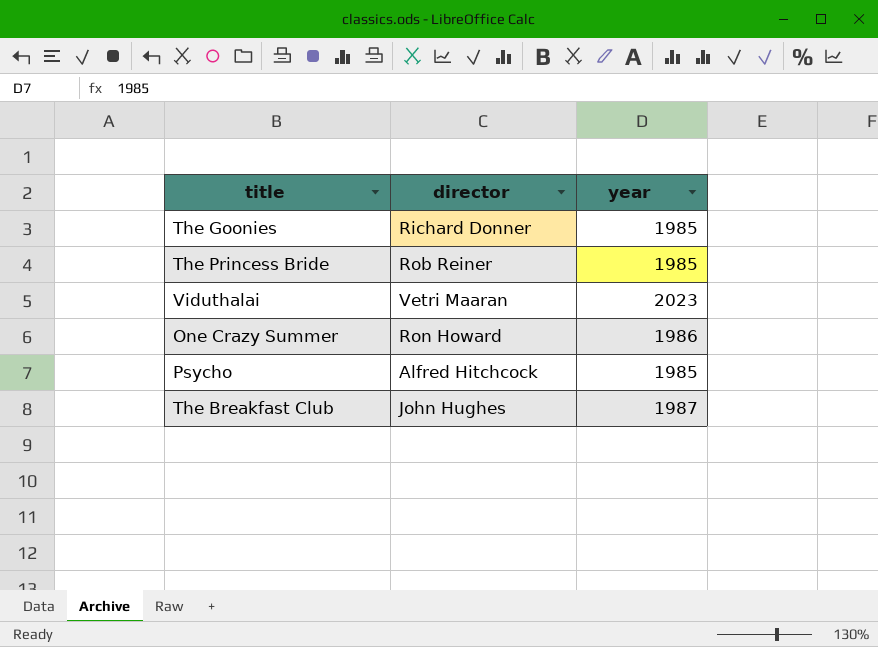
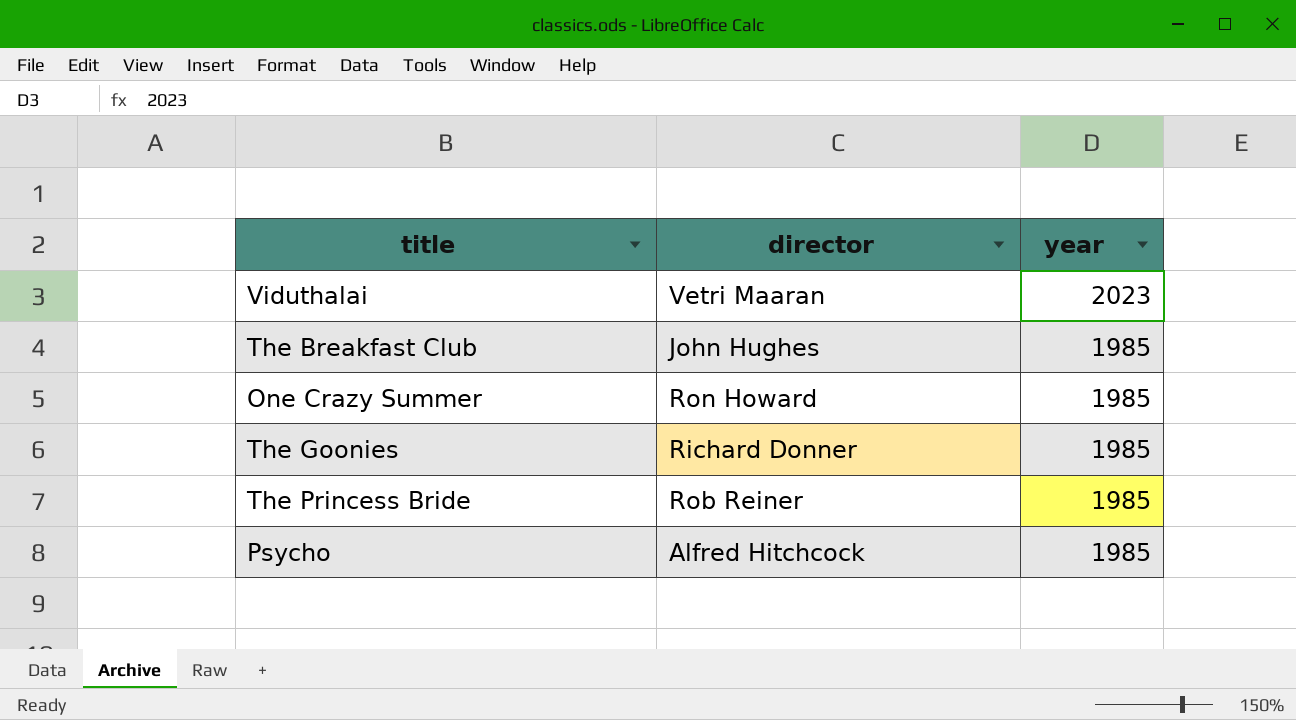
row order: none -> year descending
The Breakfast Club | year: 1987 -> 1985
One Crazy Summer | year: 1986 -> 1985

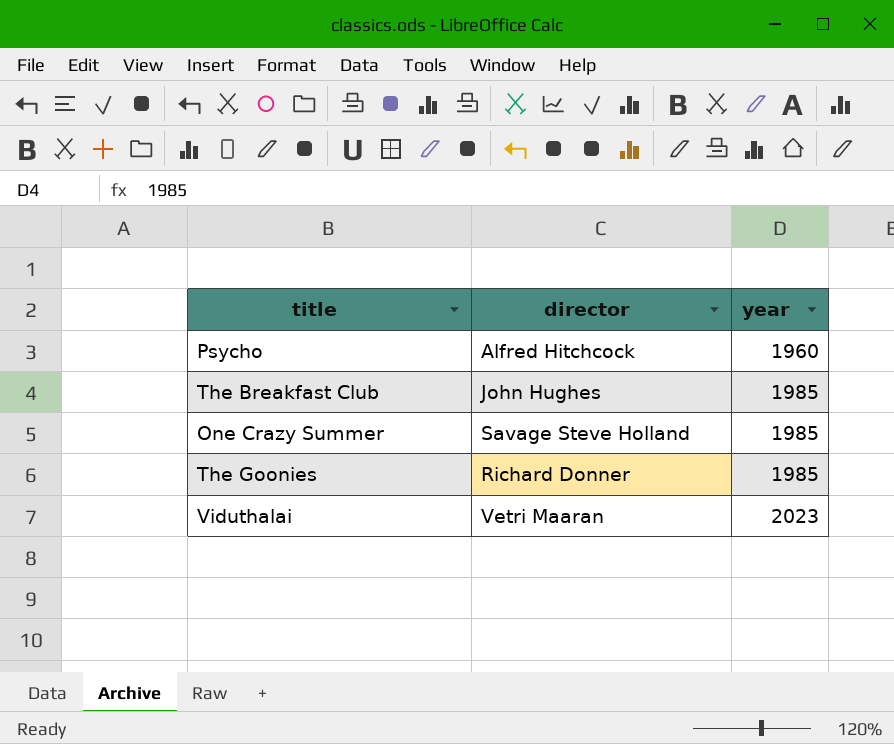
row order: year descending -> year ascending
row The Princess Bride: Rob Reiner | 1985 -> none
Psycho | year: 1985 -> 1960
One Crazy Summer | director: Ron Howard -> Savage Steve Holland

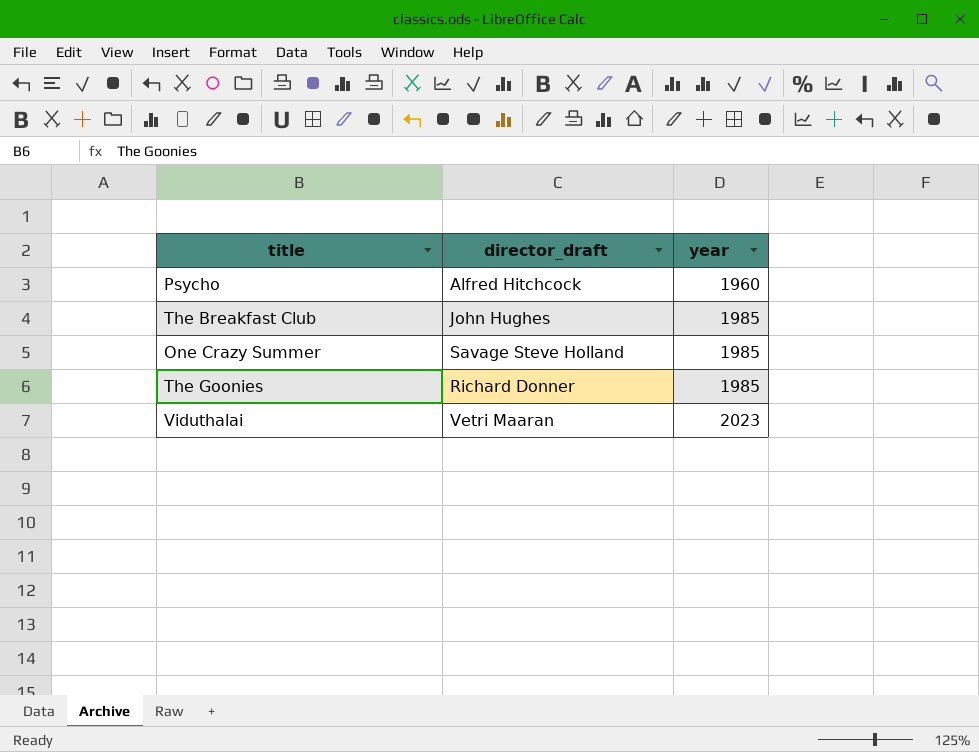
column name: director -> director_draft

